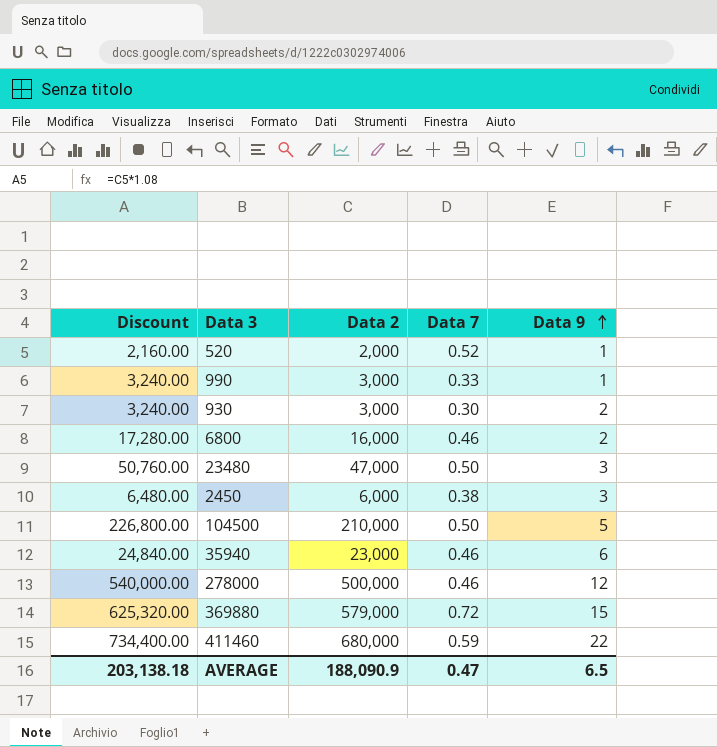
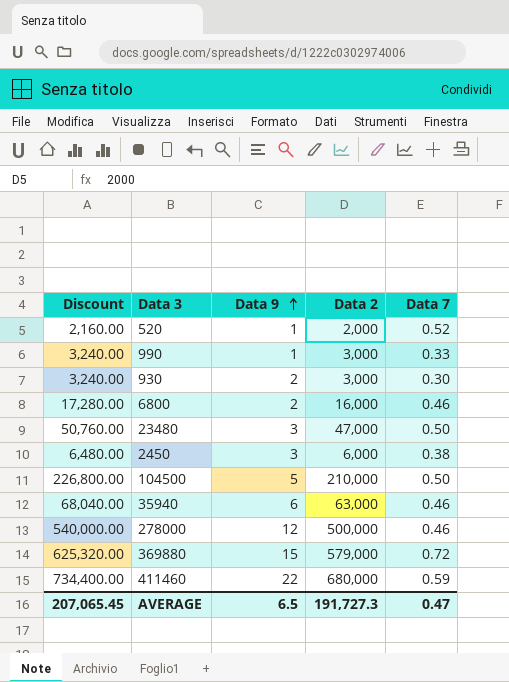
column Data 9 | position: 5 -> 3
35940 | Discount: 24,840.00 -> 68,040.00
35940 | Data 2: 23,000 -> 63,000
AVERAGE | Discount: 203,138.18 -> 207,065.45
AVERAGE | Data 2: 188,090.9 -> 191,727.3

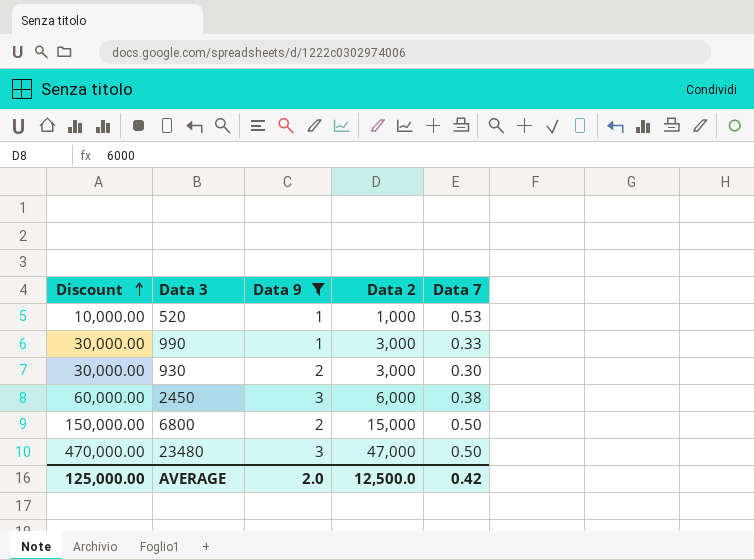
filter: none -> Data 9 <= 3
row order: Data 9 ascending -> Discount ascending
column Discount | formula: [Data 2] * 1.08 -> [Data 2] * 10
520 | Data 2: 2,000 -> 1,000
520 | Data 7: 0.52 -> 0.53
6800 | Data 2: 16,000 -> 15,000
6800 | Data 7: 0.46 -> 0.50
AVERAGE | Discount: 207,065.45 -> 125,000.00
AVERAGE | Data 9: 6.5 -> 2.0
AVERAGE | Data 2: 191,727.3 -> 12,500.0
AVERAGE | Data 7: 0.47 -> 0.42

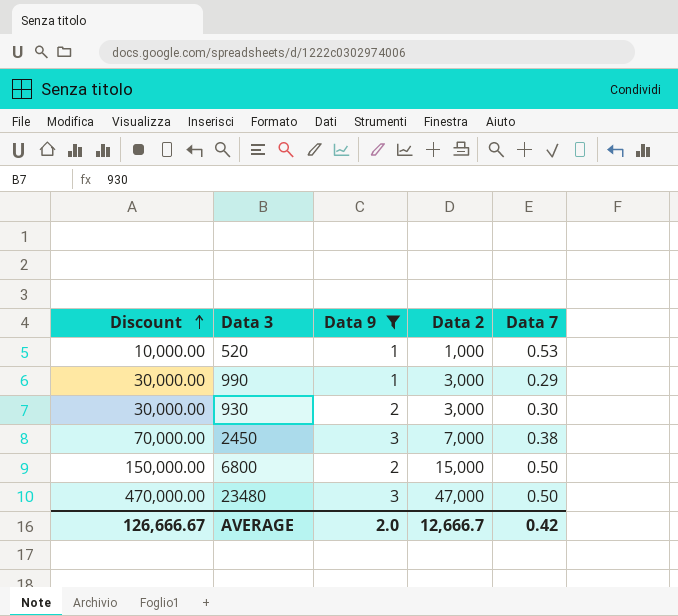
990 | Data 7: 0.33 -> 0.29
2450 | Discount: 60,000.00 -> 70,000.00
2450 | Data 2: 6,000 -> 7,000
AVERAGE | Discount: 125,000.00 -> 126,666.67
AVERAGE | Data 2: 12,500.0 -> 12,666.7

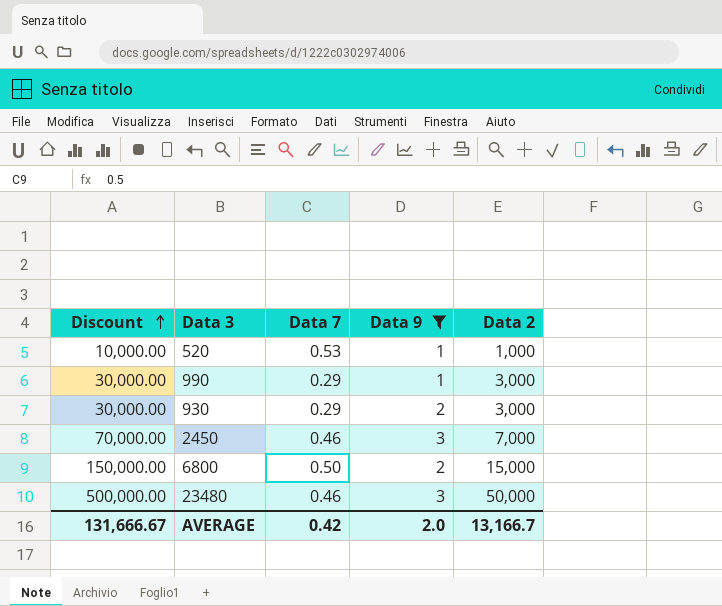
column Data 7 | position: 5 -> 3
930 | Data 7: 0.30 -> 0.29
2450 | Data 7: 0.38 -> 0.46
23480 | Discount: 470,000.00 -> 500,000.00
23480 | Data 7: 0.50 -> 0.46
23480 | Data 2: 47,000 -> 50,000
AVERAGE | Discount: 126,666.67 -> 131,666.67
AVERAGE | Data 2: 12,666.7 -> 13,166.7

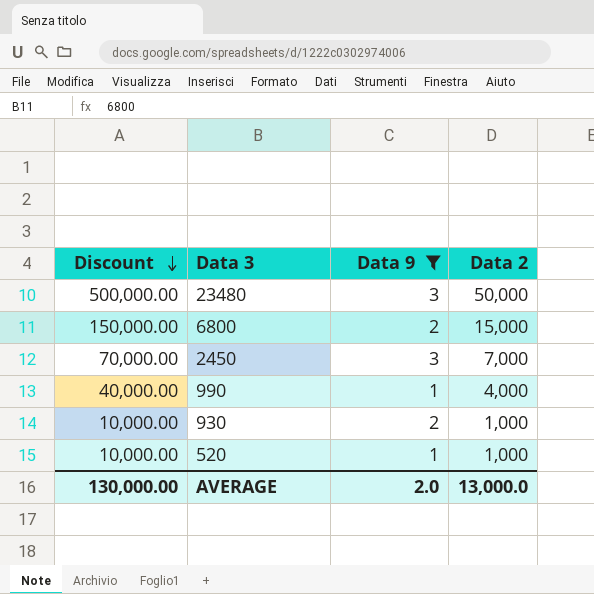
row order: Discount ascending -> Discount descending
column Data 7 | position: 3 -> none
990 | Discount: 30,000.00 -> 40,000.00
990 | Data 2: 3,000 -> 4,000
930 | Discount: 30,000.00 -> 10,000.00
930 | Data 2: 3,000 -> 1,000
AVERAGE | Discount: 131,666.67 -> 130,000.00
AVERAGE | Data 2: 13,166.7 -> 13,000.0

